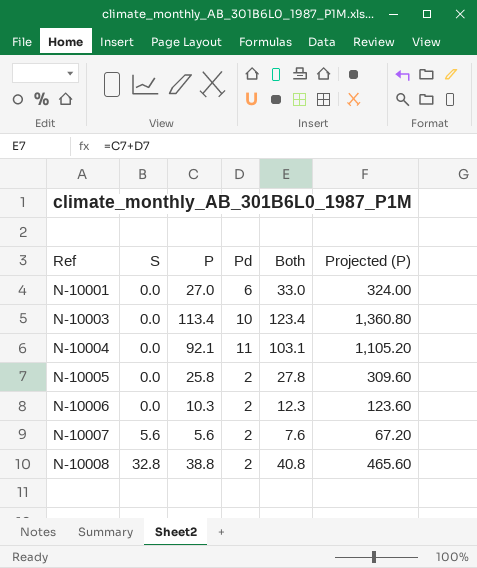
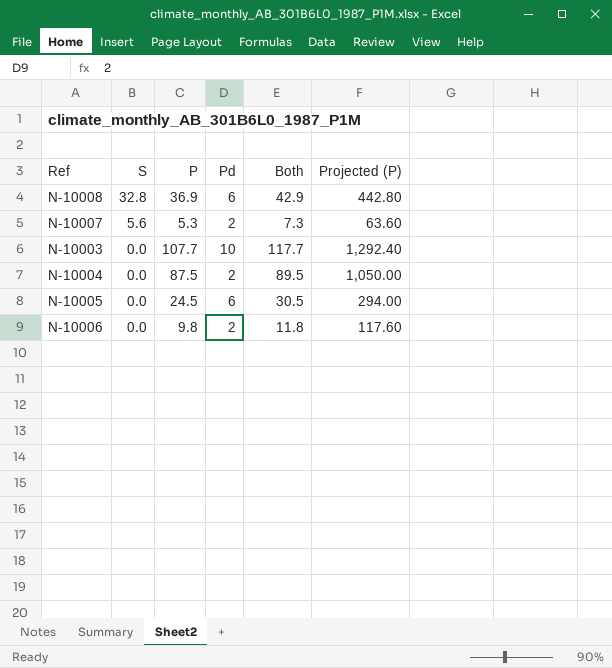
row order: Ref ascending -> S descending
row N-10001: 0.0 | 27.0 | 6 | 33.0 | 324.00 -> none
N-10008 | P: 38.8 -> 36.9
N-10008 | Pd: 2 -> 6
N-10008 | Both: 40.8 -> 42.9
N-10008 | Projected (P): 465.60 -> 442.80
N-10007 | P: 5.6 -> 5.3
N-10007 | Both: 7.6 -> 7.3
N-10007 | Projected (P): 67.20 -> 63.60
N-10003 | P: 113.4 -> 107.7
N-10003 | Both: 123.4 -> 117.7
N-10003 | Projected (P): 1,360.80 -> 1,292.40
N-10004 | P: 92.1 -> 87.5
N-10004 | Pd: 11 -> 2
N-10004 | Both: 103.1 -> 89.5
N-10004 | Projected (P): 1,105.20 -> 1,050.00
N-10005 | P: 25.8 -> 24.5
N-10005 | Pd: 2 -> 6
N-10005 | Both: 27.8 -> 30.5
N-10005 | Projected (P): 309.60 -> 294.00
N-10006 | P: 10.3 -> 9.8
N-10006 | Both: 12.3 -> 11.8
N-10006 | Projected (P): 123.60 -> 117.60

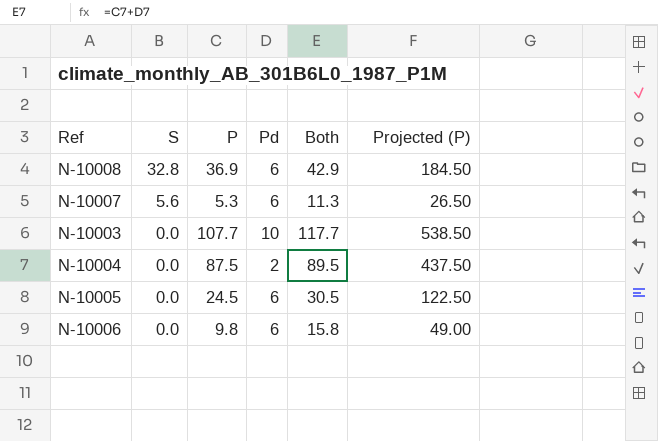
column Projected (P) | formula: [P] * 12 -> [P] * 5
N-10007 | Pd: 2 -> 6
N-10007 | Both: 7.3 -> 11.3
N-10006 | Pd: 2 -> 6
N-10006 | Both: 11.8 -> 15.8

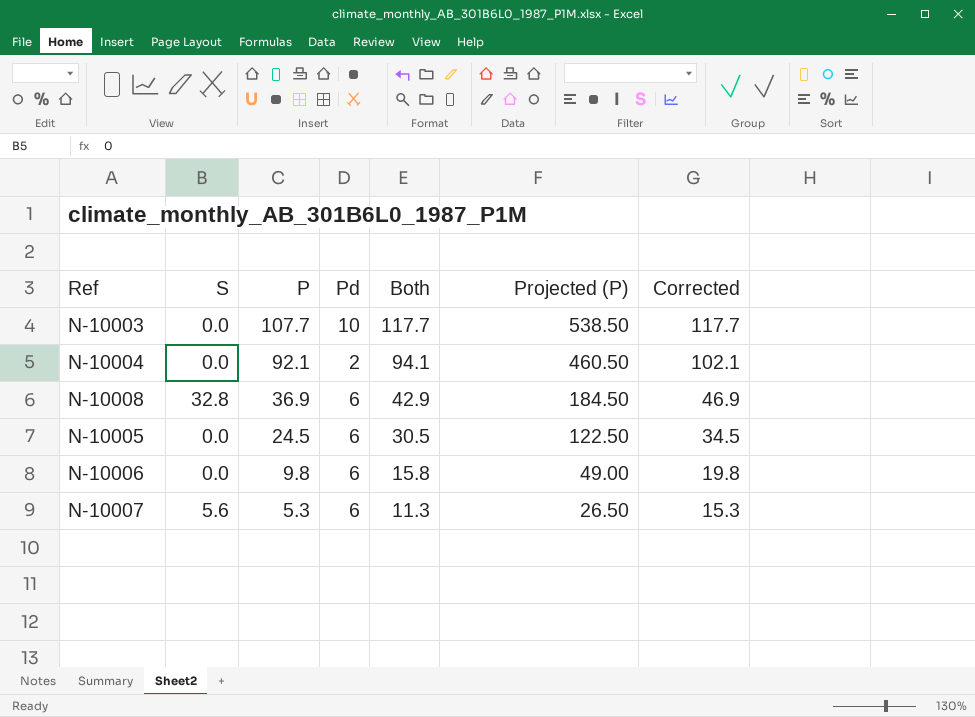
row order: S descending -> P descending
column Corrected | formula: none -> [P] + 10
N-10004 | P: 87.5 -> 92.1
N-10004 | Both: 89.5 -> 94.1
N-10004 | Projected (P): 437.50 -> 460.50

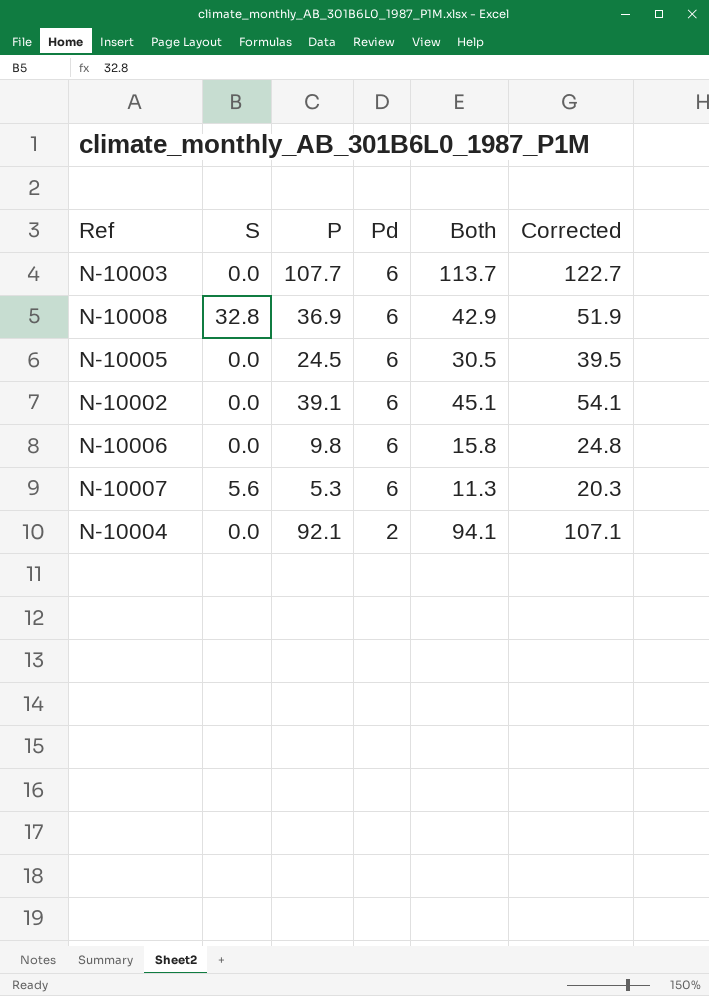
row order: P descending -> Pd descending
column Projected (P) | formula: [P] * 5 -> none
column Corrected | formula: [P] + 10 -> [P] + 15
N-10003 | Pd: 10 -> 6
N-10003 | Both: 117.7 -> 113.7
row N-10002: none -> 0.0 | 39.1 | 6 | 45.1 | 54.1

